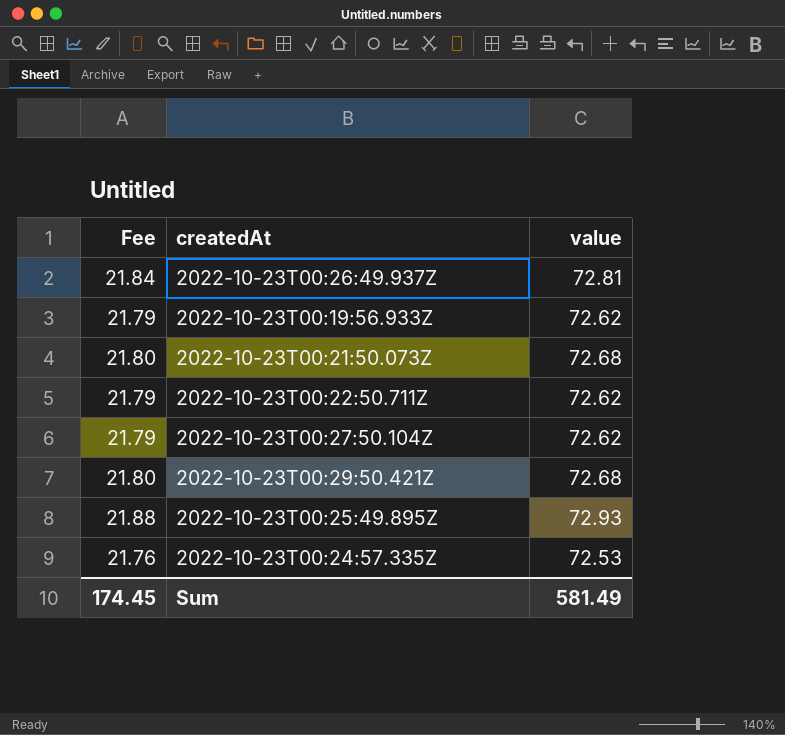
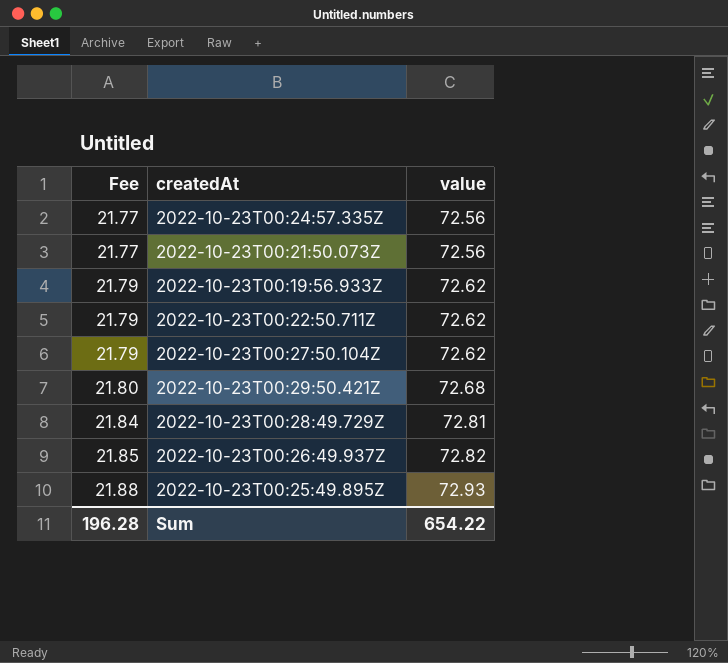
row order: none -> Fee ascending
2022-10-23T00:24:57.335Z | Fee: 21.76 -> 21.77
2022-10-23T00:24:57.335Z | value: 72.53 -> 72.56
2022-10-23T00:21:50.073Z | Fee: 21.80 -> 21.77
2022-10-23T00:21:50.073Z | value: 72.68 -> 72.56
row 2022-10-23T00:28:49.729Z: none -> 21.84 | 72.81
2022-10-23T00:26:49.937Z | Fee: 21.84 -> 21.85
2022-10-23T00:26:49.937Z | value: 72.81 -> 72.82
Sum | Fee: 174.45 -> 196.28
Sum | value: 581.49 -> 654.22

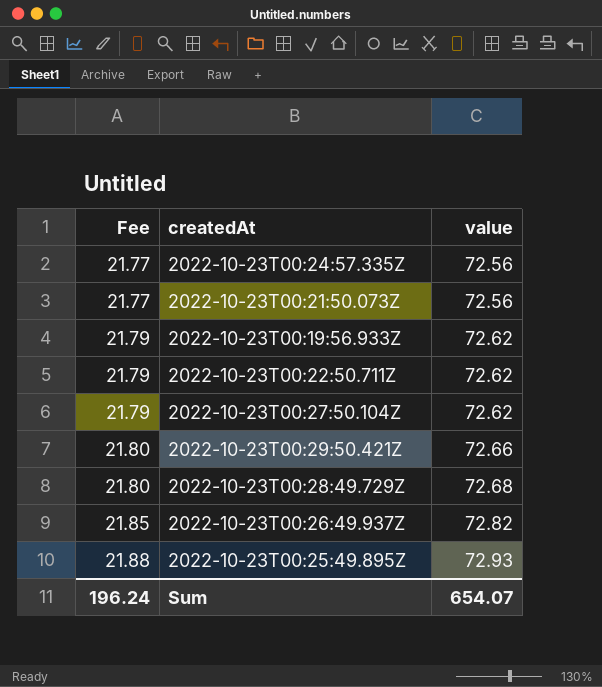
2022-10-23T00:29:50.421Z | value: 72.68 -> 72.66
2022-10-23T00:28:49.729Z | Fee: 21.84 -> 21.80
2022-10-23T00:28:49.729Z | value: 72.81 -> 72.68
Sum | Fee: 196.28 -> 196.24
Sum | value: 654.22 -> 654.07

